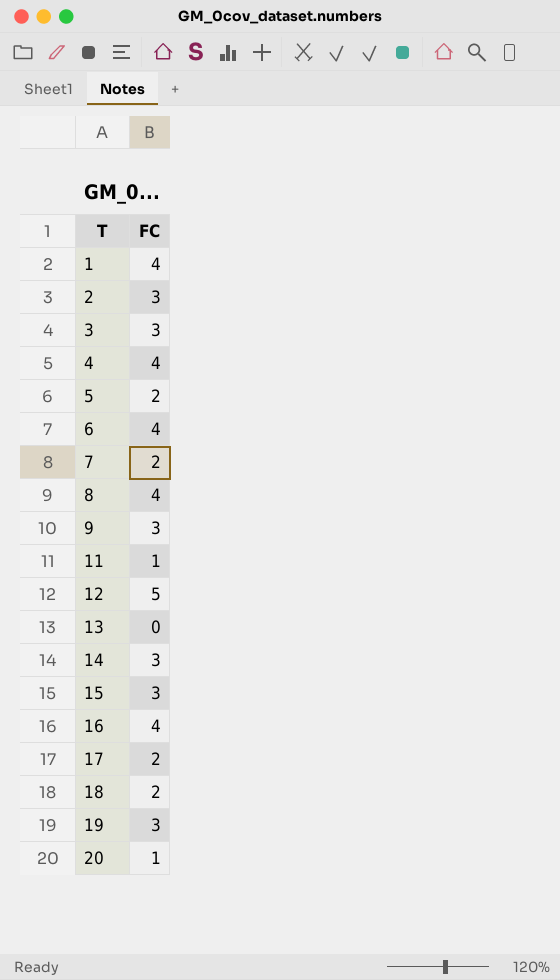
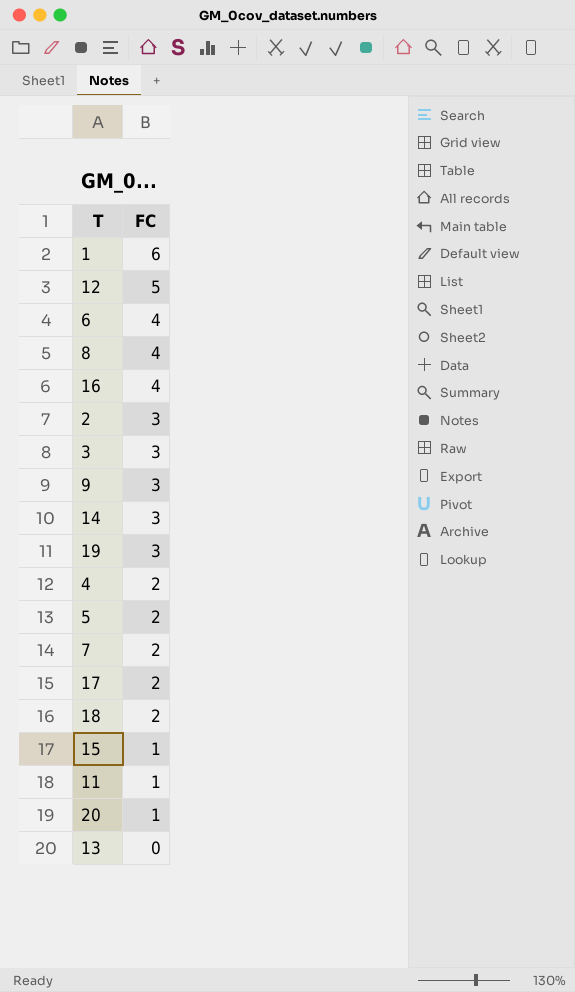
row order: T ascending -> FC descending
1 | FC: 4 -> 6
4 | FC: 4 -> 2
15 | FC: 3 -> 1

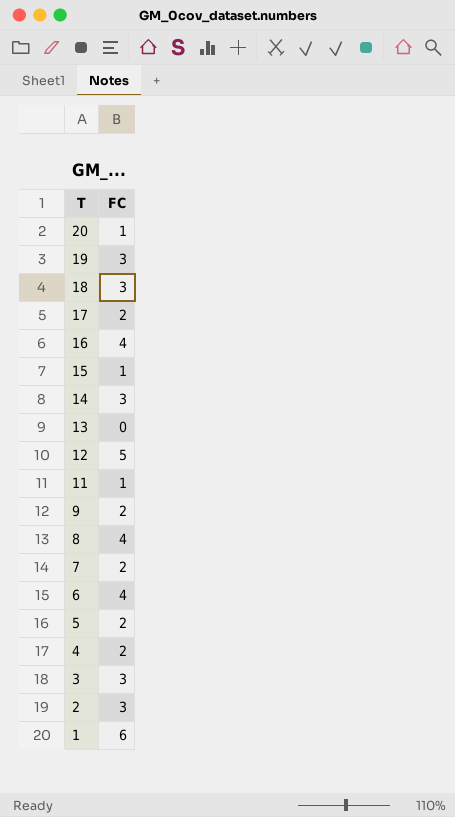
row order: FC descending -> T descending
18 | FC: 2 -> 3
9 | FC: 3 -> 2

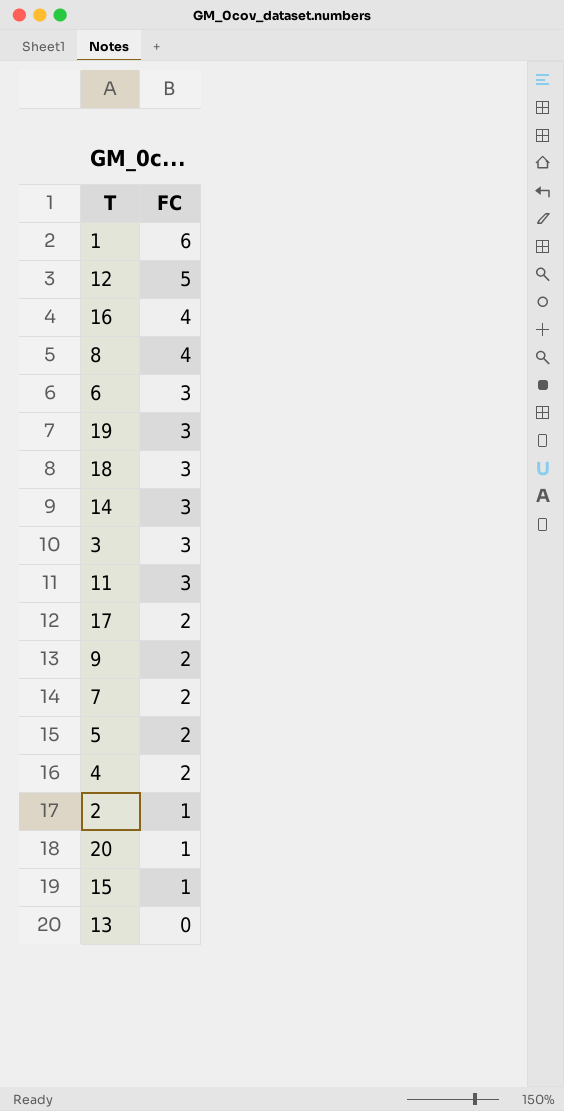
row order: T descending -> FC descending
6 | FC: 4 -> 3
11 | FC: 1 -> 3
2 | FC: 3 -> 1

